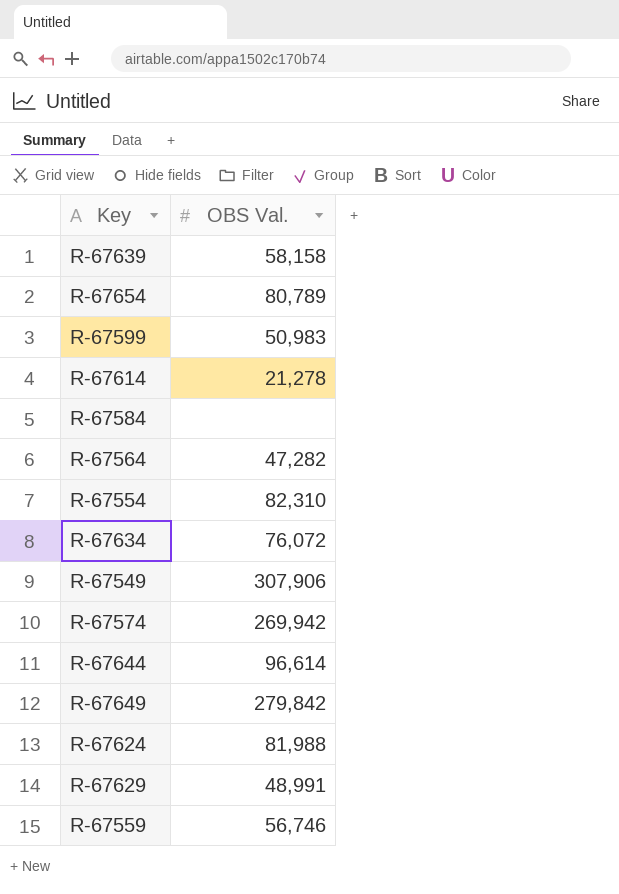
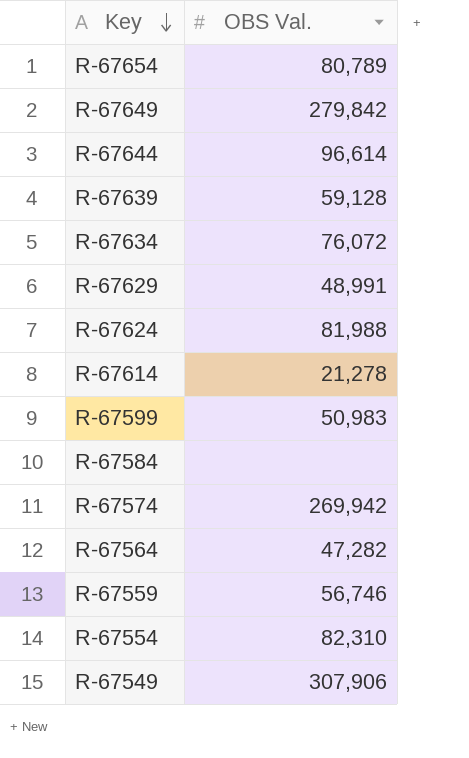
row order: none -> Key descending
R-67639 | OBS Val.: 58,158 -> 59,128

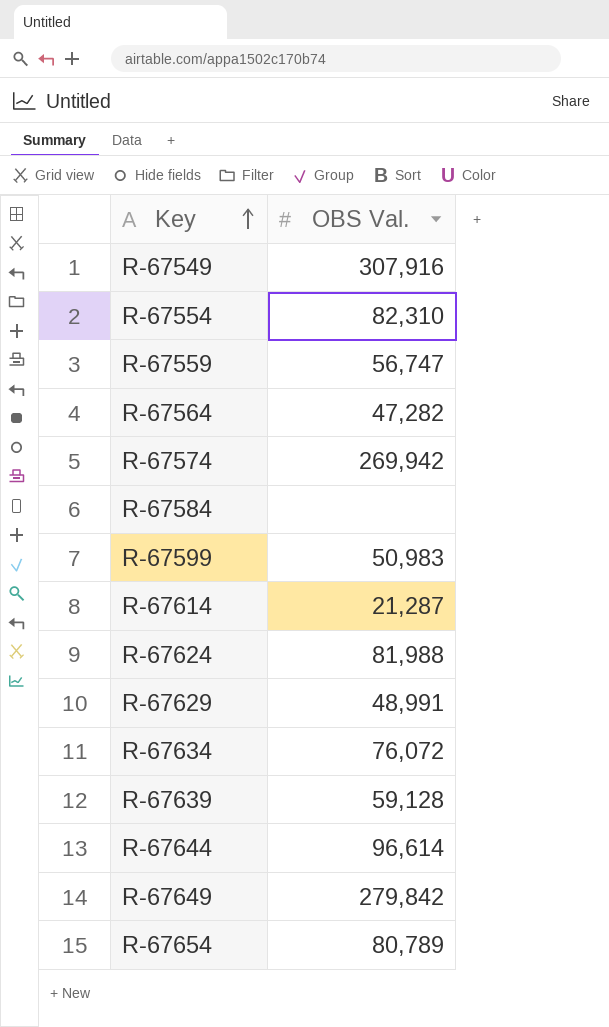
row order: Key descending -> Key ascending
R-67549 | OBS Val.: 307,906 -> 307,916
R-67559 | OBS Val.: 56,746 -> 56,747
R-67614 | OBS Val.: 21,278 -> 21,287

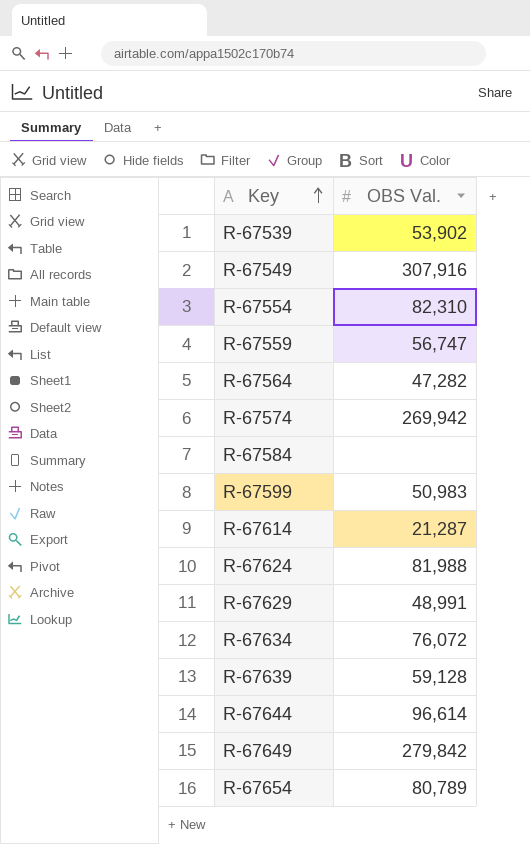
row R-67539: none -> 53,902

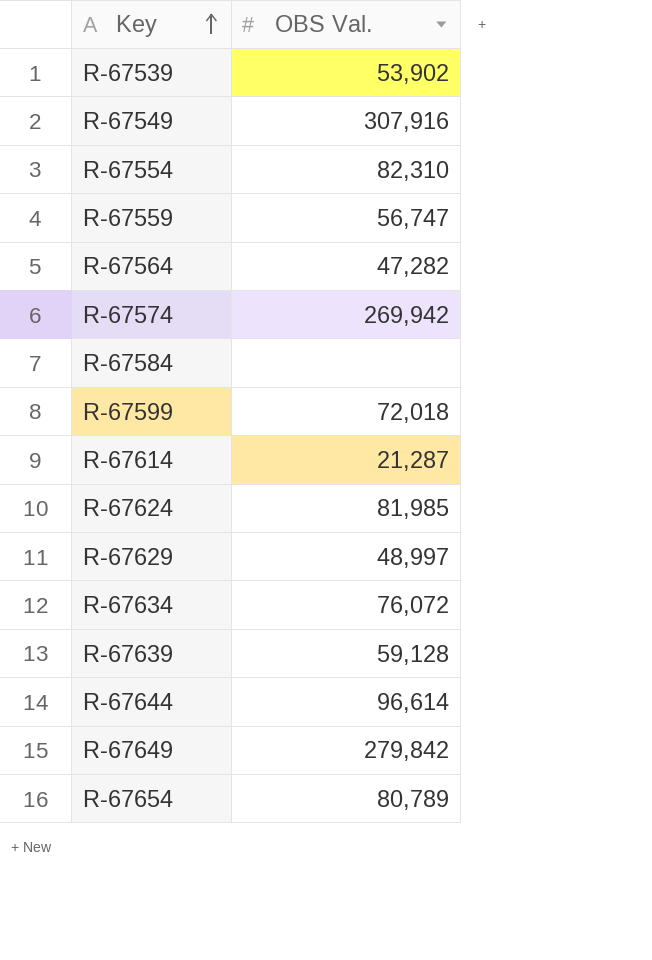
R-67599 | OBS Val.: 50,983 -> 72,018
R-67624 | OBS Val.: 81,988 -> 81,985
R-67629 | OBS Val.: 48,991 -> 48,997

